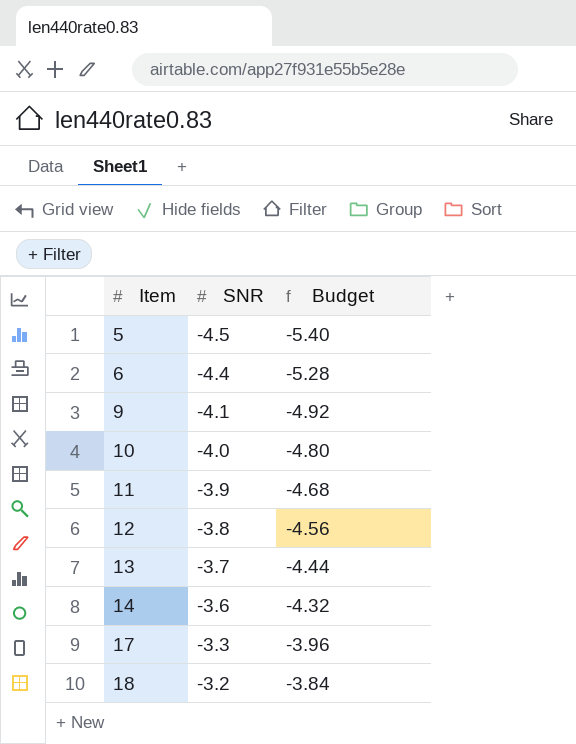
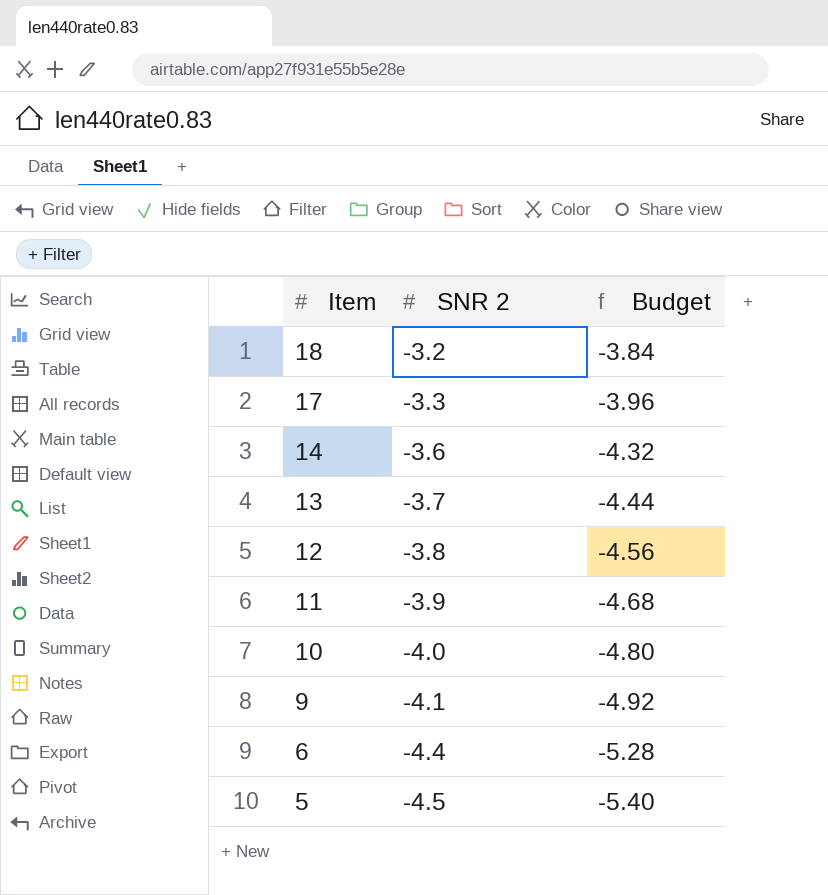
row order: Item ascending -> Item descending
column name: SNR -> SNR 2

